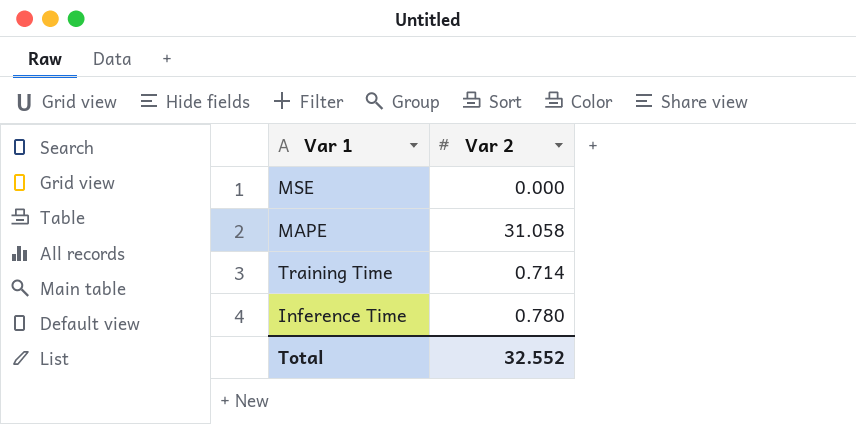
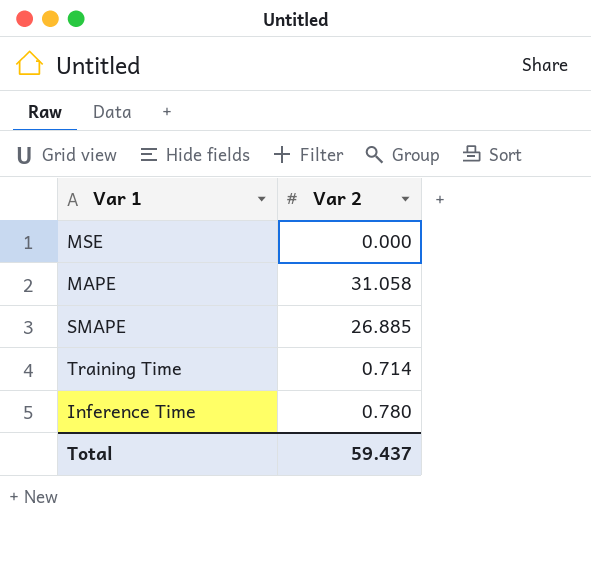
row SMAPE: none -> 26.885
Total | Var 2: 32.552 -> 59.437

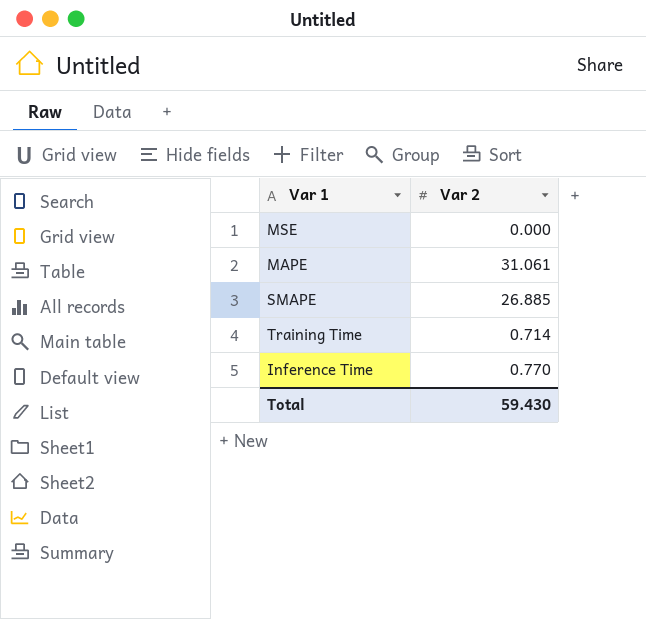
MAPE | Var 2: 31.058 -> 31.061
Inference Time | Var 2: 0.780 -> 0.770
Total | Var 2: 59.437 -> 59.430

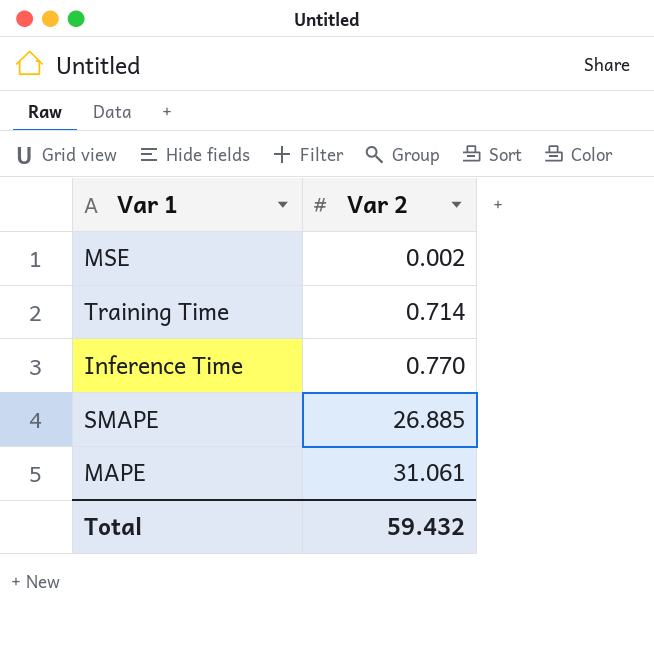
row order: none -> Var 2 ascending
MSE | Var 2: 0.000 -> 0.002
Total | Var 2: 59.430 -> 59.432

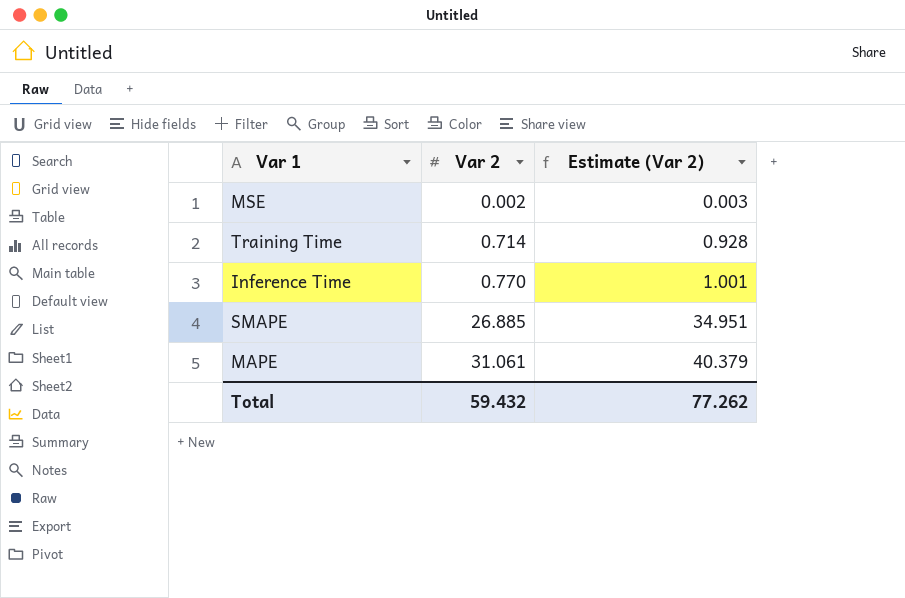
column Estimate (Var 2) | formula: none -> [Var 2] * 1.3

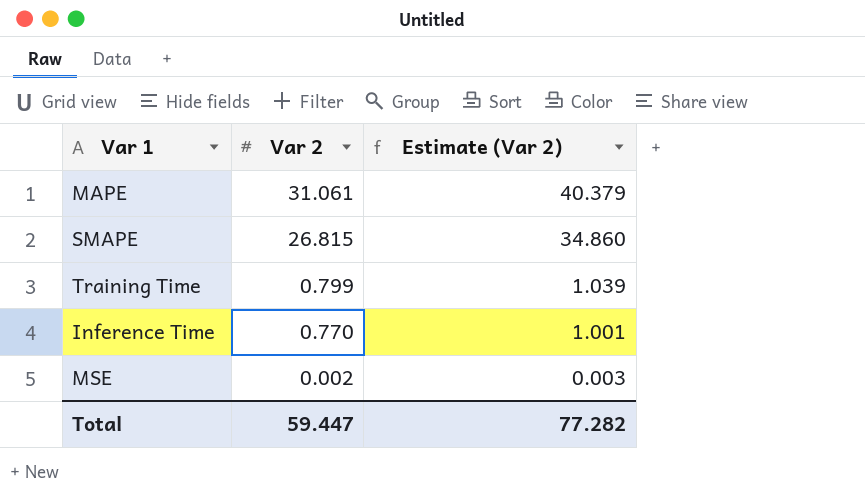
row order: Var 2 ascending -> Var 2 descending
SMAPE | Var 2: 26.885 -> 26.815
SMAPE | Estimate (Var 2): 34.951 -> 34.860
Training Time | Var 2: 0.714 -> 0.799
Training Time | Estimate (Var 2): 0.928 -> 1.039
Total | Var 2: 59.432 -> 59.447
Total | Estimate (Var 2): 77.262 -> 77.282

